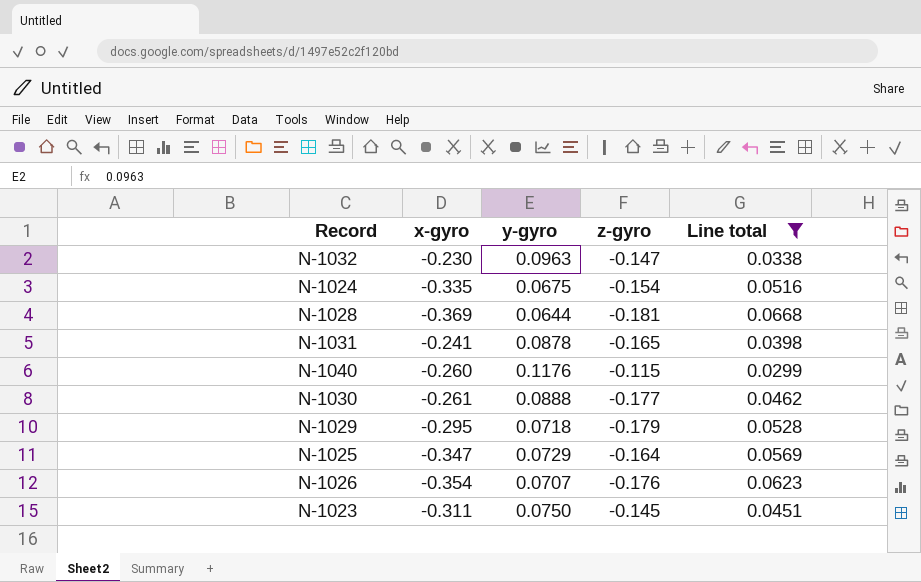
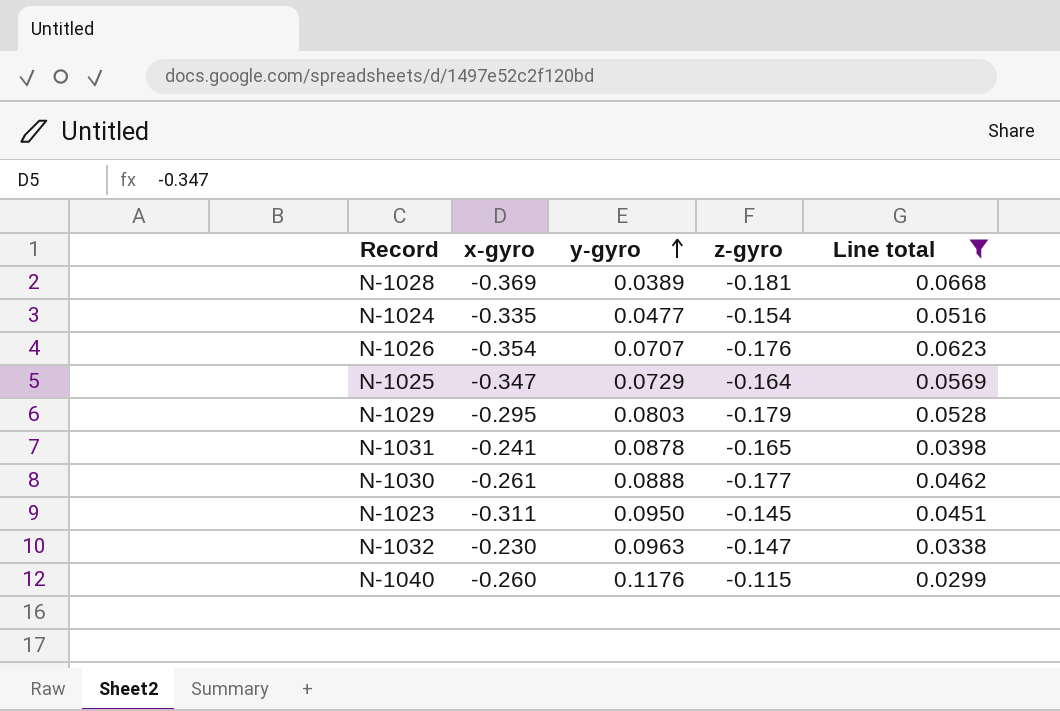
row order: none -> y-gyro ascending
N-1028 | y-gyro: 0.0644 -> 0.0389
N-1024 | y-gyro: 0.0675 -> 0.0477
N-1029 | y-gyro: 0.0718 -> 0.0803
N-1023 | y-gyro: 0.0750 -> 0.0950

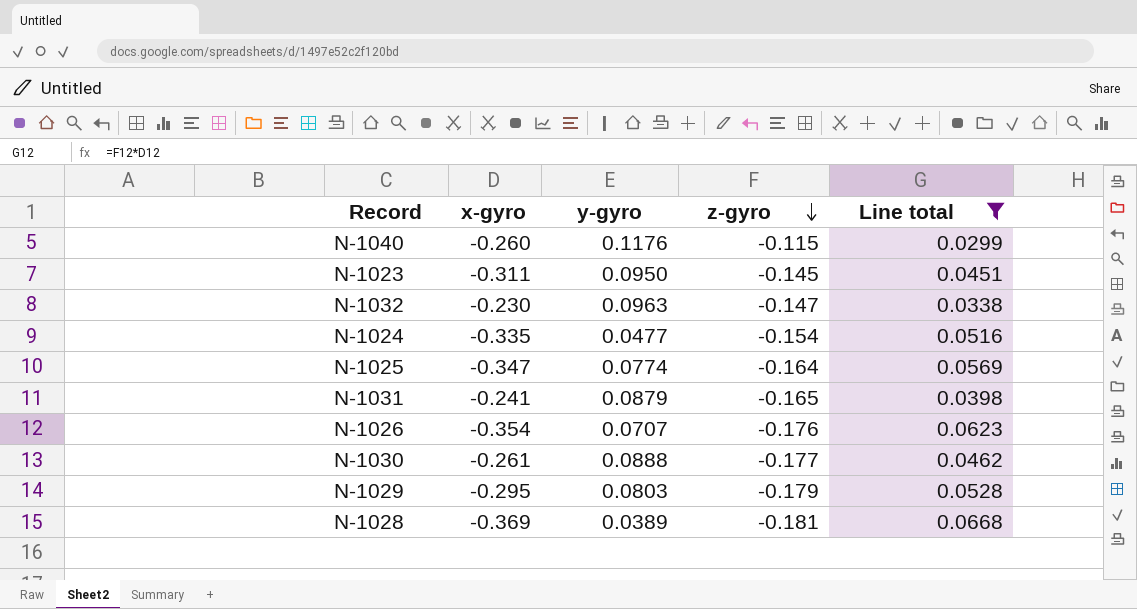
row order: y-gyro ascending -> z-gyro descending
N-1025 | y-gyro: 0.0729 -> 0.0774
N-1031 | y-gyro: 0.0878 -> 0.0879

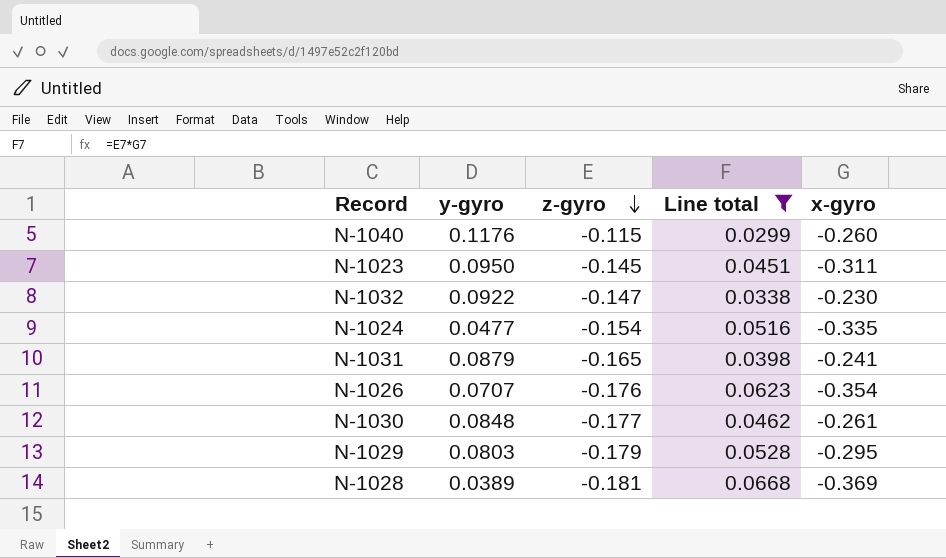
column x-gyro | position: 2 -> 5
row N-1025: -0.347 | 0.0774 | -0.164 | 0.0569 -> none
N-1032 | y-gyro: 0.0963 -> 0.0922
N-1030 | y-gyro: 0.0888 -> 0.0848

